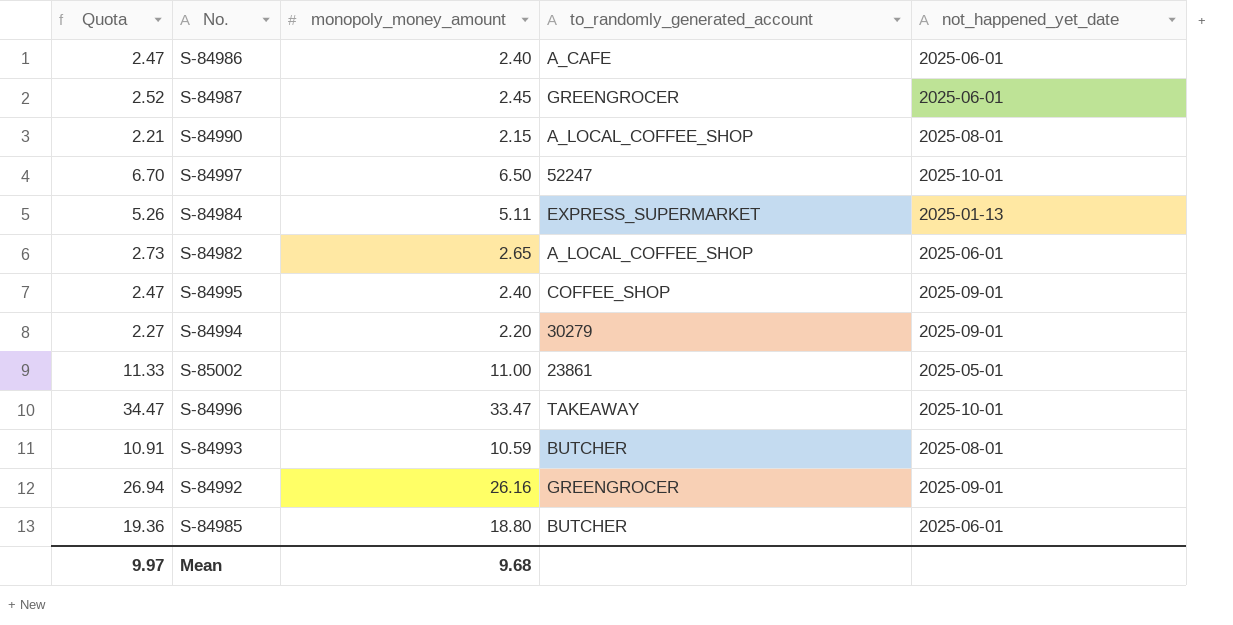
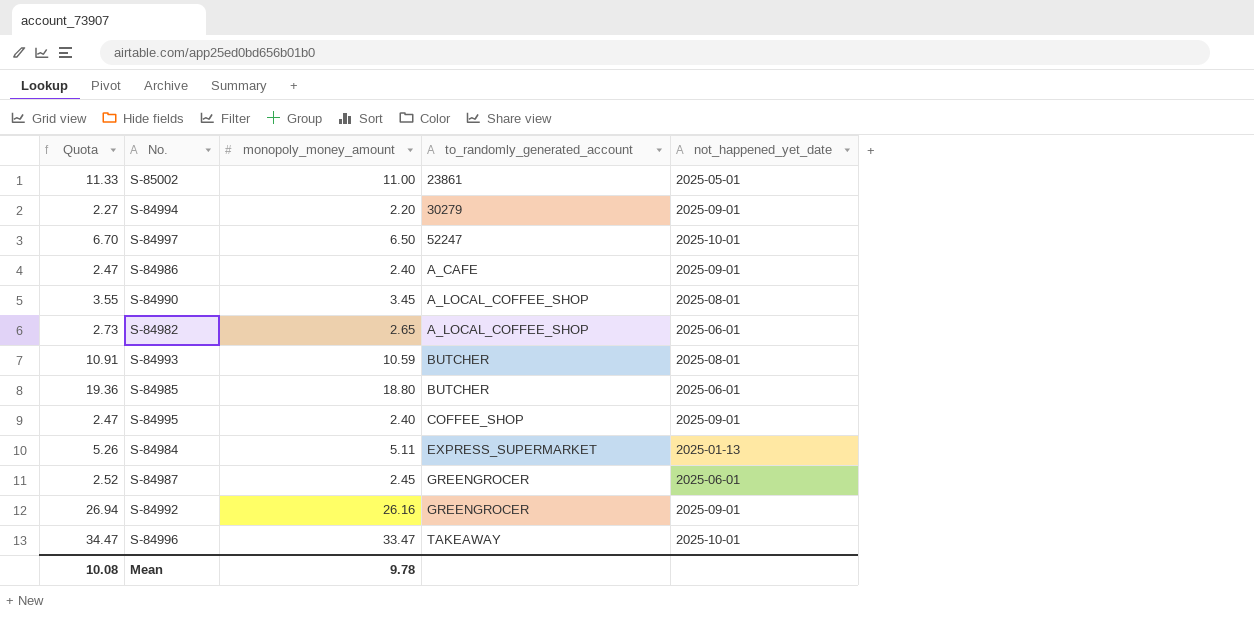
row order: none -> to_randomly_generated_account ascending
S-84986 | not_happened_yet_date: 2025-06-01 -> 2025-09-01
S-84990 | Quota: 2.21 -> 3.55
S-84990 | monopoly_money_amount: 2.15 -> 3.45
Mean | Quota: 9.97 -> 10.08
Mean | monopoly_money_amount: 9.68 -> 9.78

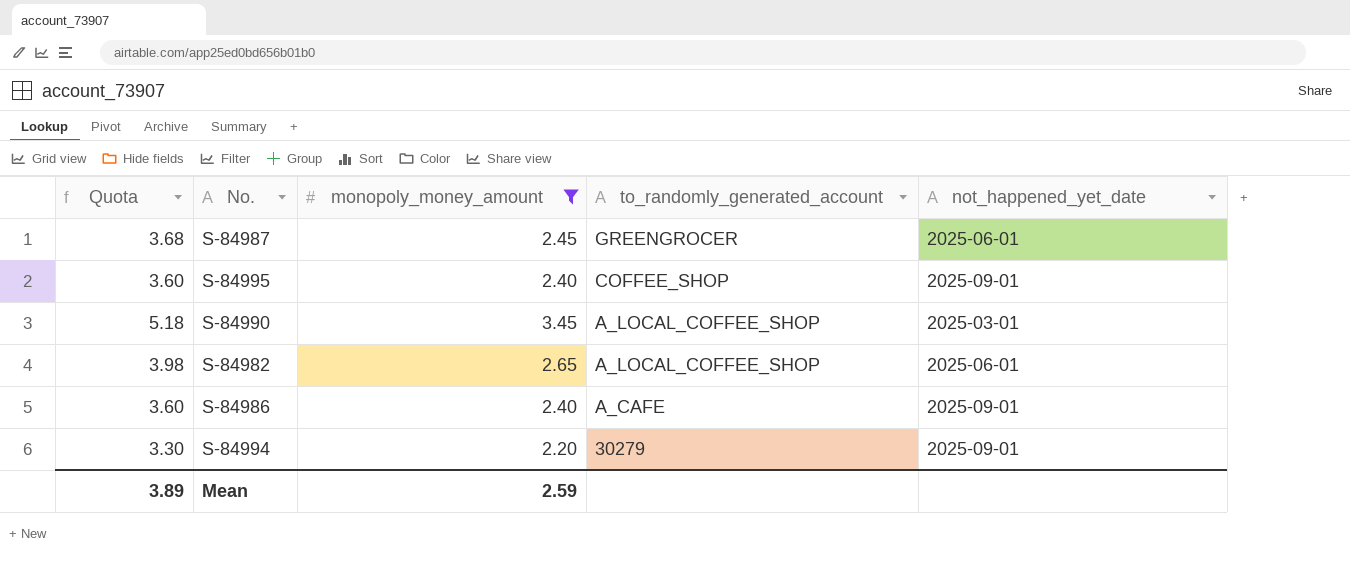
filter: none -> monopoly_money_amount <= 3.45
row order: to_randomly_generated_account ascending -> to_randomly_generated_account descending
column Quota | formula: [monopoly_money_amount] * 1.03 -> [monopoly_money_amount] * 1.5
S-84990 | not_happened_yet_date: 2025-08-01 -> 2025-03-01
Mean | Quota: 10.08 -> 3.89
Mean | monopoly_money_amount: 9.78 -> 2.59

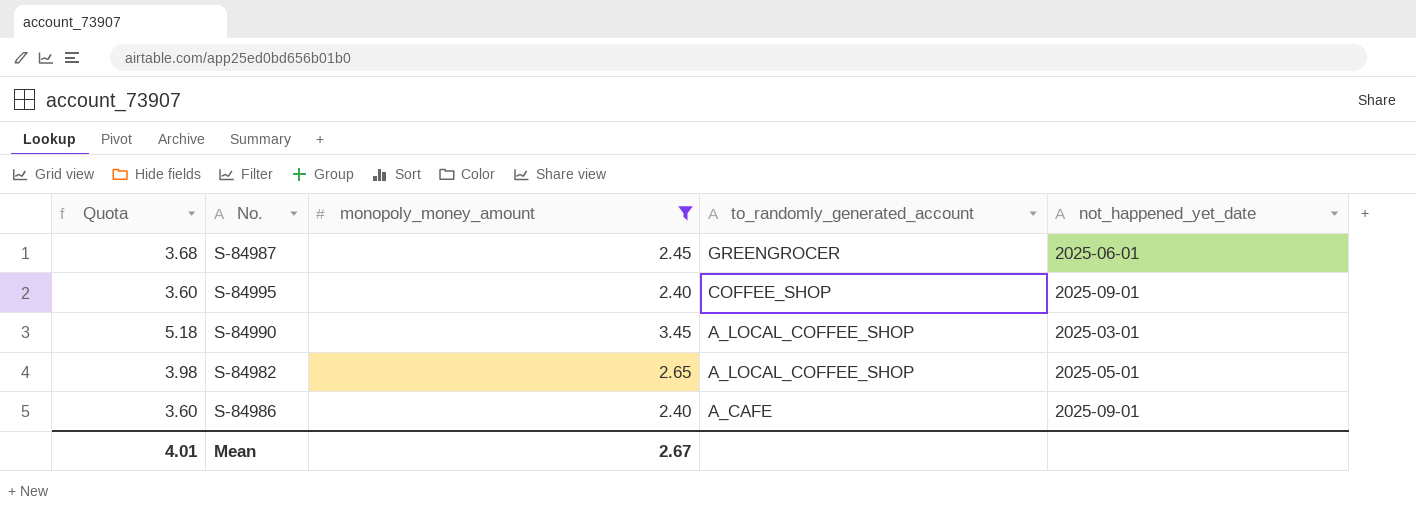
row S-84994: 3.30 | 2.20 | 30279 | 2025-09-01 -> none
S-84982 | not_happened_yet_date: 2025-06-01 -> 2025-05-01
Mean | Quota: 3.89 -> 4.01
Mean | monopoly_money_amount: 2.59 -> 2.67

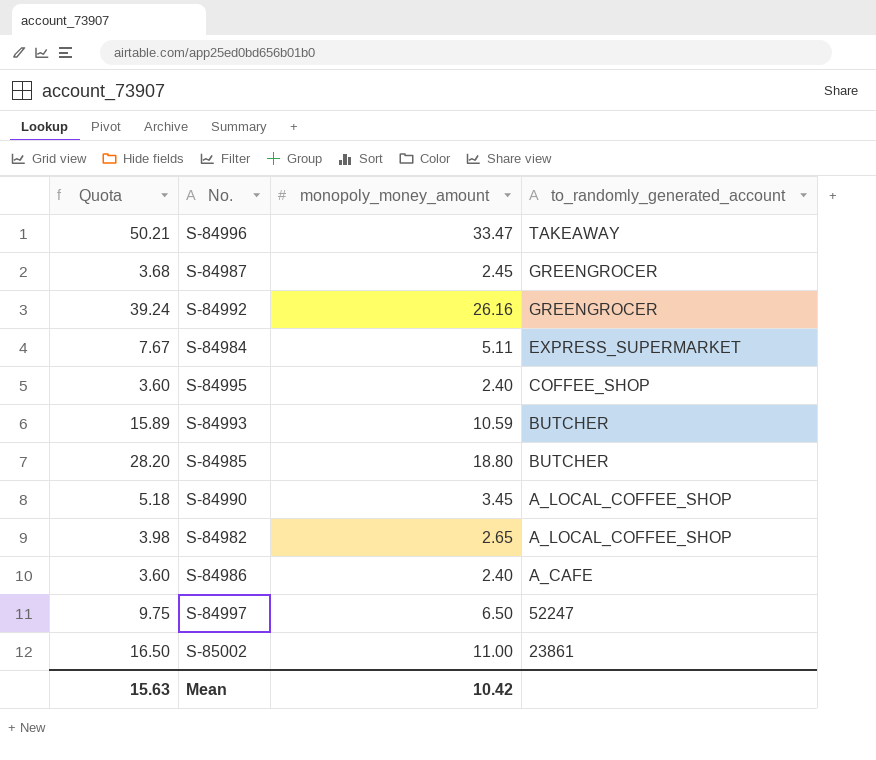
filter: monopoly_money_amount <= 3.45 -> none
column not_happened_yet_date | position: 5 -> none
Mean | Quota: 4.01 -> 15.63
Mean | monopoly_money_amount: 2.67 -> 10.42

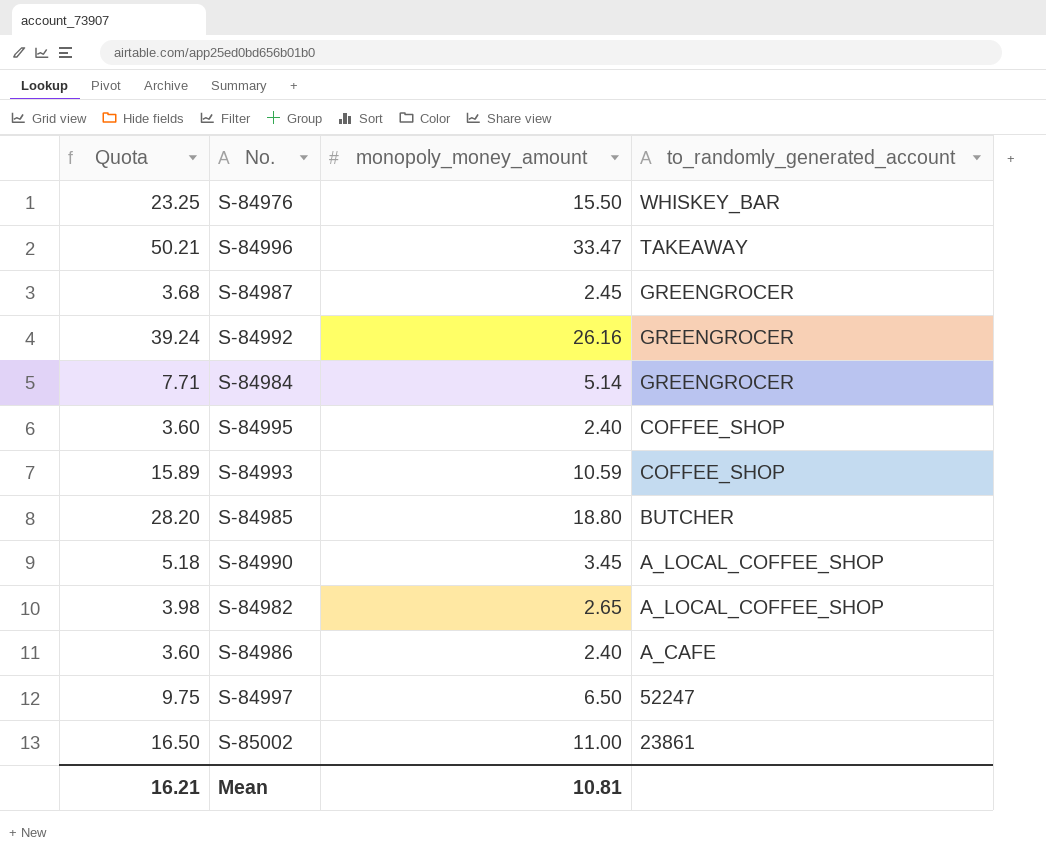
row S-84976: none -> 23.25 | 15.50 | WHISKEY_BAR
S-84984 | Quota: 7.67 -> 7.71
S-84984 | monopoly_money_amount: 5.11 -> 5.14
S-84984 | to_randomly_generated_account: EXPRESS_SUPERMARKET -> GREENGROCER
S-84993 | to_randomly_generated_account: BUTCHER -> COFFEE_SHOP
Mean | Quota: 15.63 -> 16.21
Mean | monopoly_money_amount: 10.42 -> 10.81

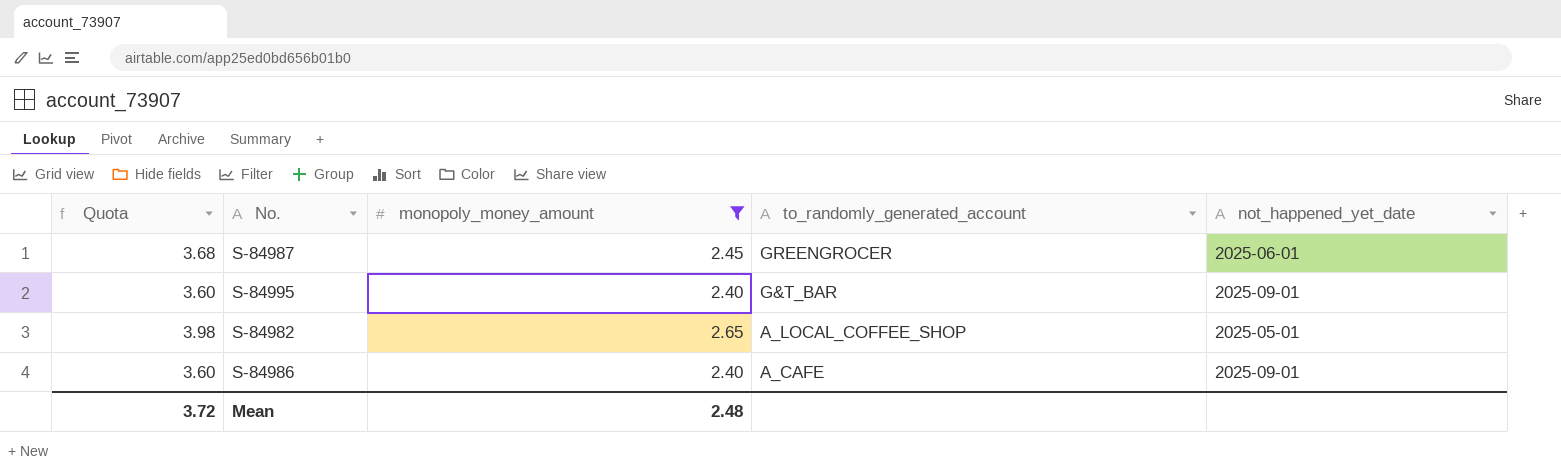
filter: none -> monopoly_money_amount <= 2.65
column not_happened_yet_date | position: none -> 5
S-84995 | to_randomly_generated_account: COFFEE_SHOP -> G&T_BAR
Mean | Quota: 16.21 -> 3.72
Mean | monopoly_money_amount: 10.81 -> 2.48

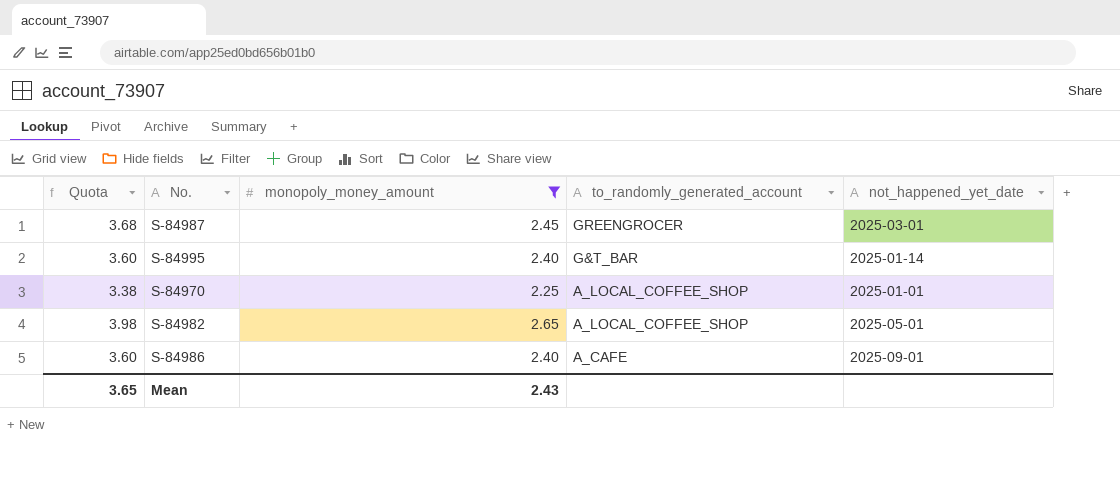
S-84987 | not_happened_yet_date: 2025-06-01 -> 2025-03-01
S-84995 | not_happened_yet_date: 2025-09-01 -> 2025-01-14
row S-84970: none -> 3.38 | 2.25 | A_LOCAL_COFFEE_SHOP | 2025-01-01
Mean | Quota: 3.72 -> 3.65
Mean | monopoly_money_amount: 2.48 -> 2.43

